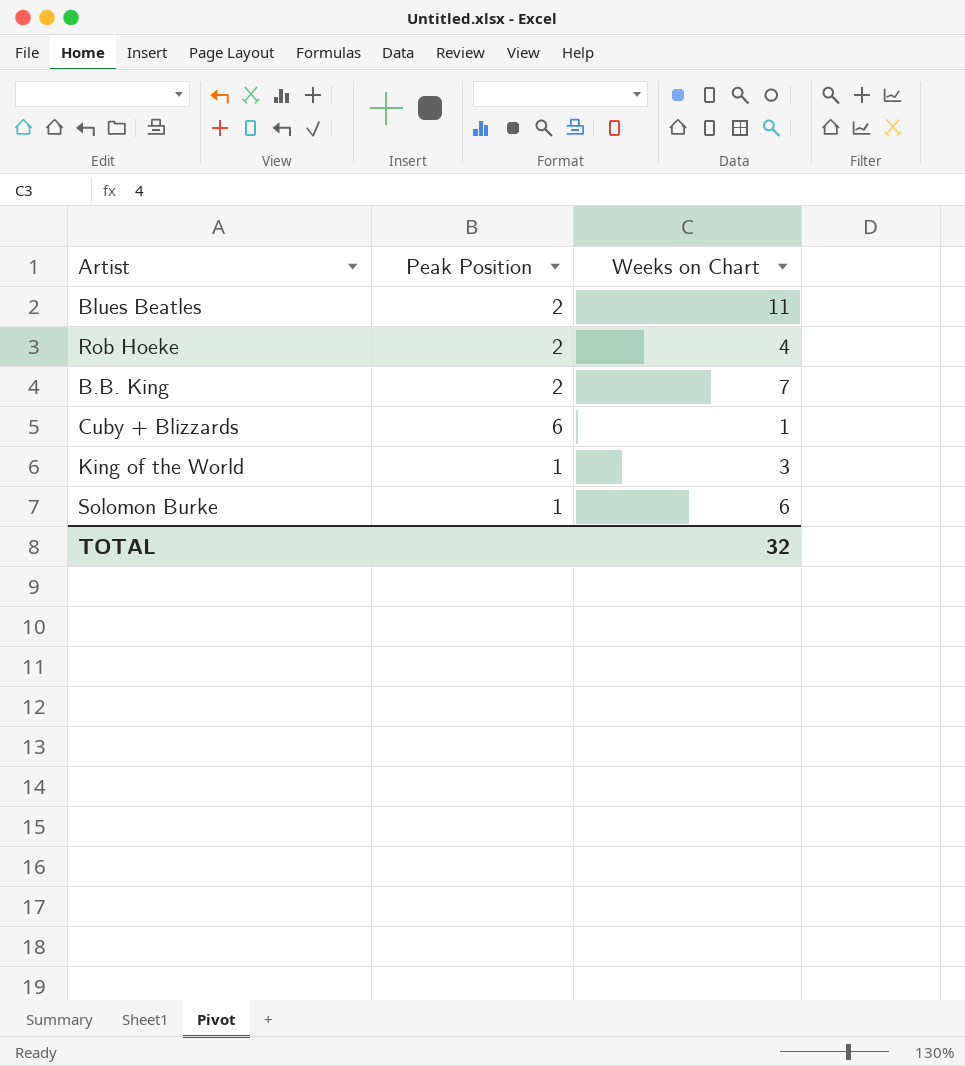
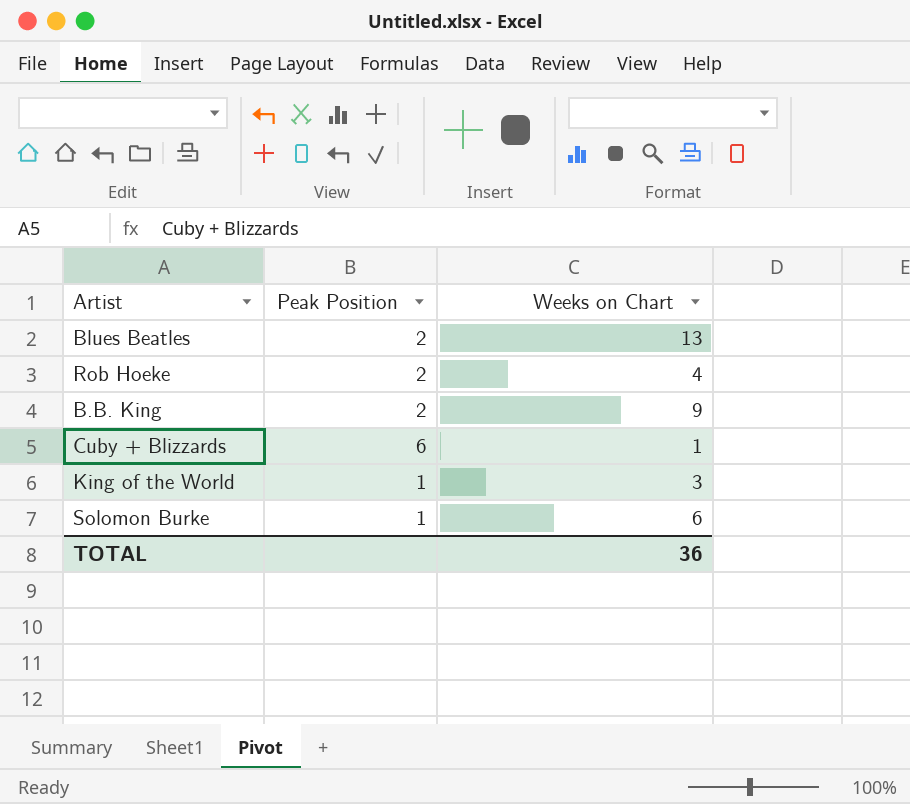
Blues Beatles | Weeks on Chart: 11 -> 13
B.B. King | Weeks on Chart: 7 -> 9
TOTAL | Weeks on Chart: 32 -> 36

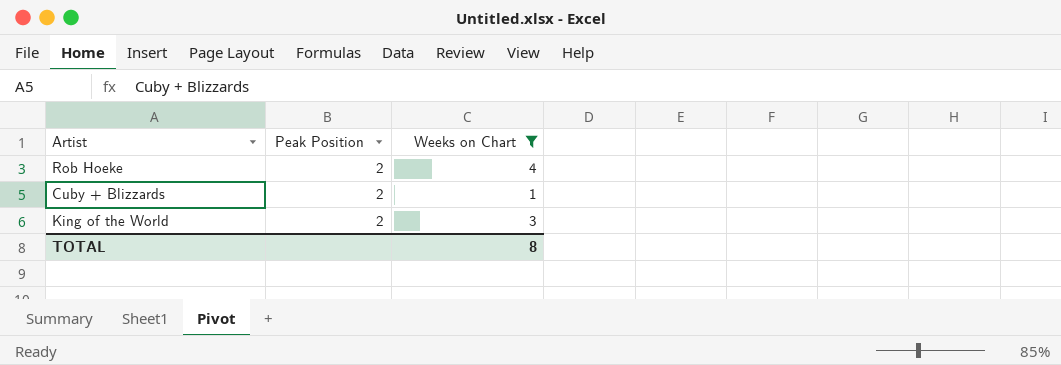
filter: none -> Weeks on Chart <= 4
Cuby + Blizzards | Peak Position: 6 -> 2
King of the World | Peak Position: 1 -> 2
TOTAL | Weeks on Chart: 36 -> 8

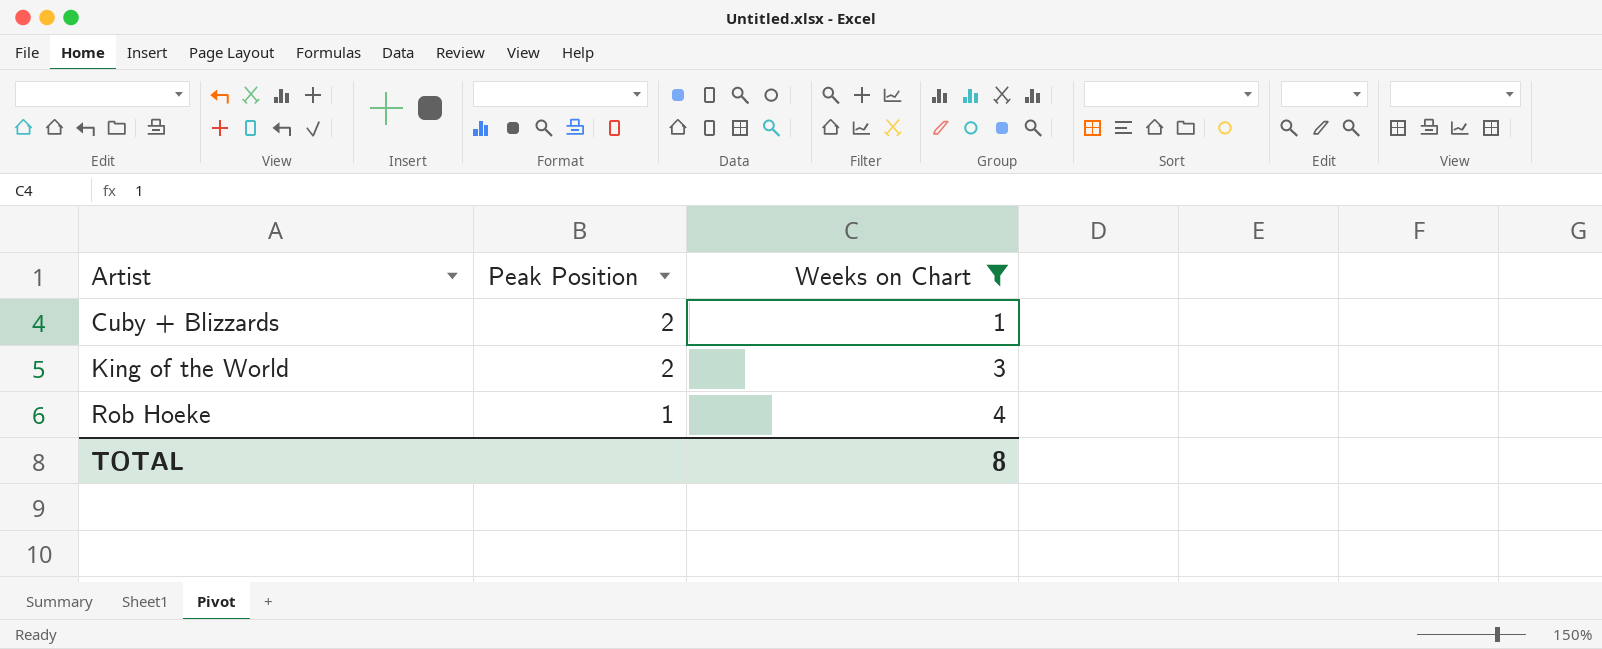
row order: none -> Artist ascending
Rob Hoeke | Peak Position: 2 -> 1

